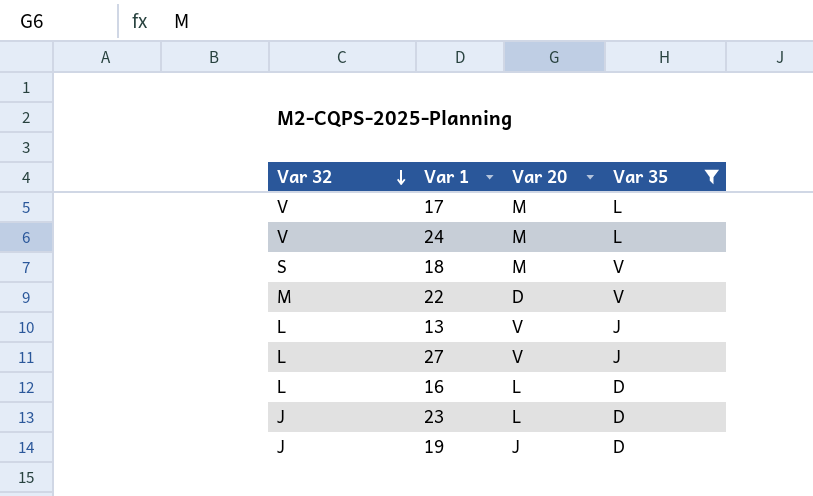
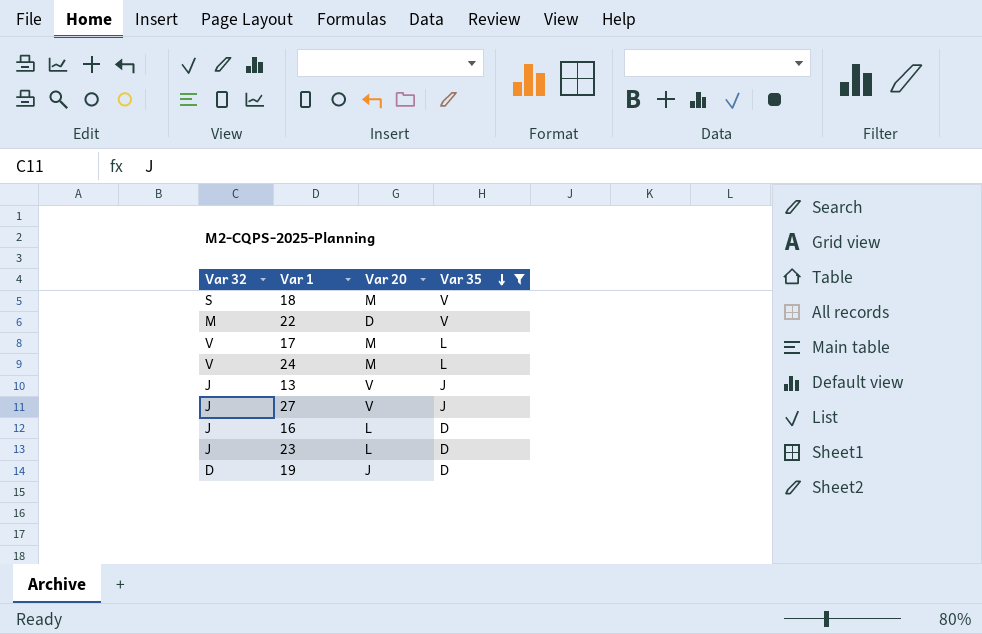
row order: Var 32 descending -> Var 35 descending
13 | Var 32: L -> J
27 | Var 32: L -> J
16 | Var 32: L -> J
19 | Var 32: J -> D

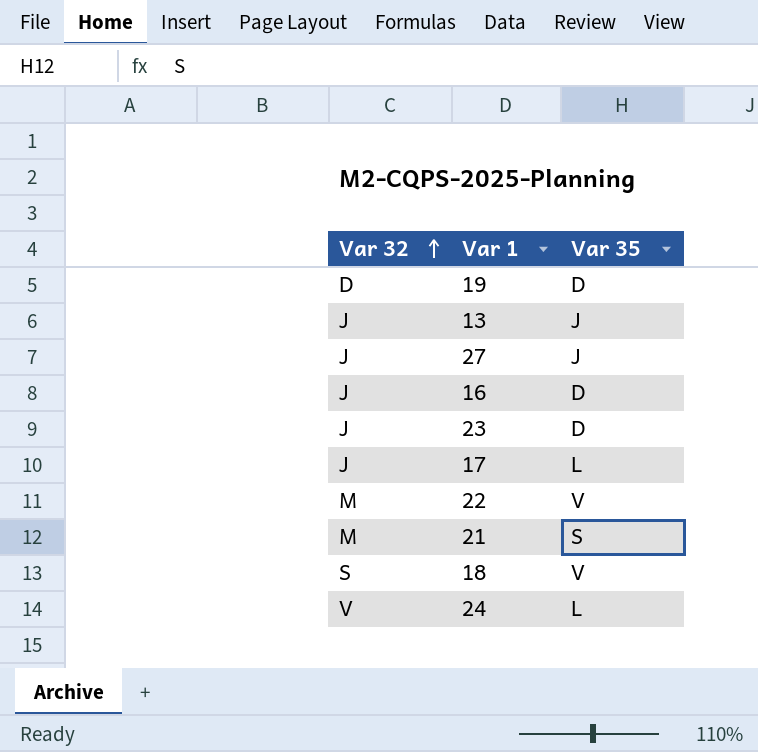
filter: Var 35 != S -> none
row order: Var 35 descending -> Var 32 ascending
column Var 20 | position: 3 -> none
17 | Var 32: V -> J

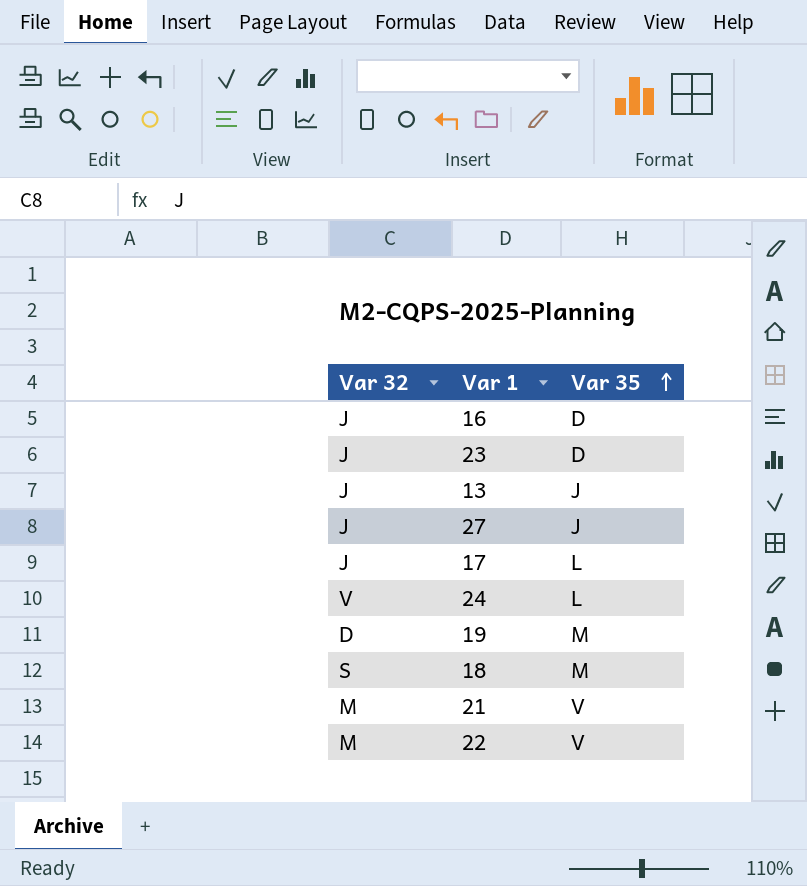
row order: Var 32 ascending -> Var 35 ascending
19 | Var 35: D -> M
18 | Var 35: V -> M
21 | Var 35: S -> V

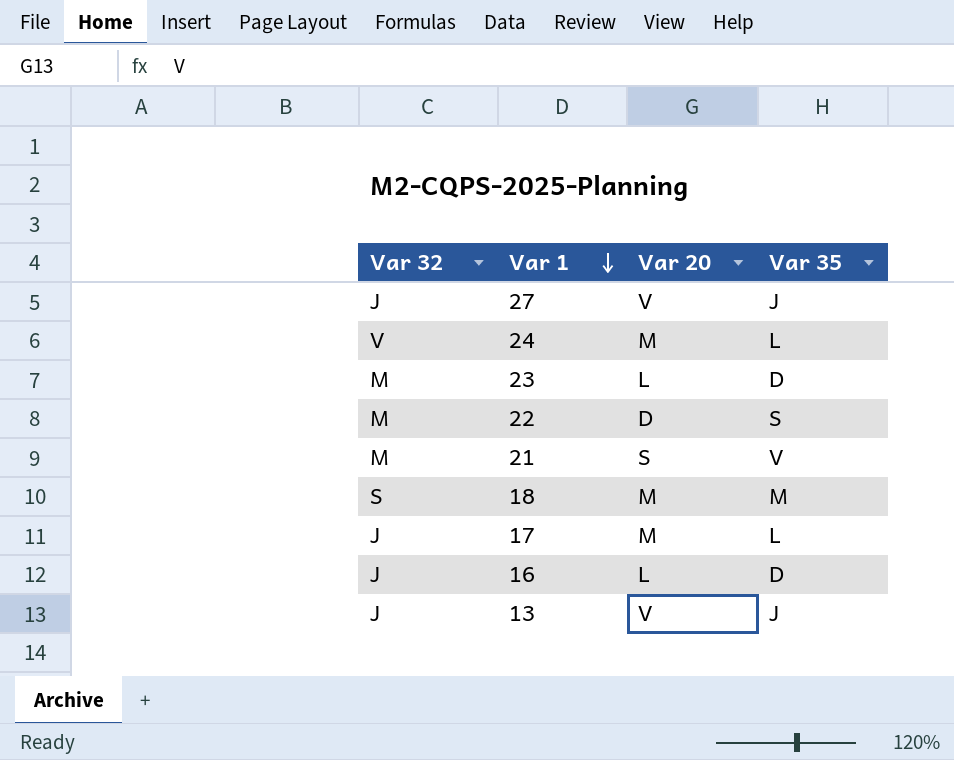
row order: Var 35 ascending -> Var 1 descending
column Var 20 | position: none -> 3
row 19: D | M -> none
23 | Var 32: J -> M
22 | Var 35: V -> S

